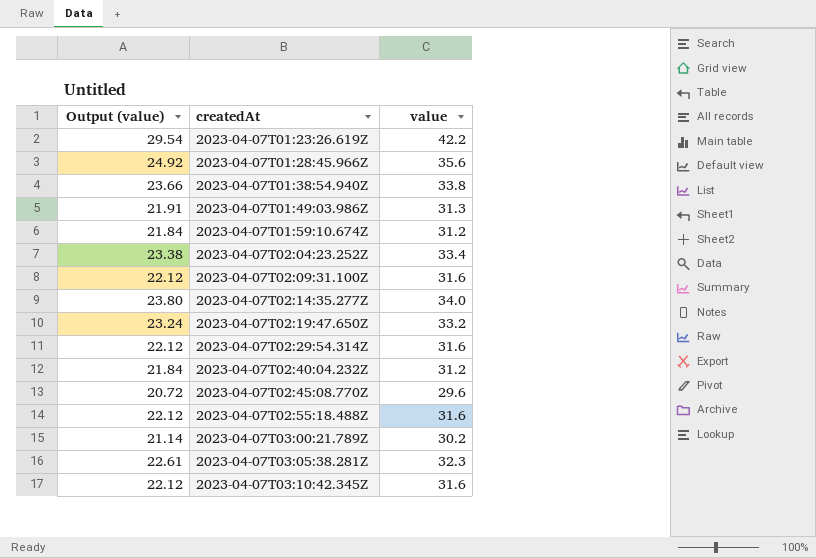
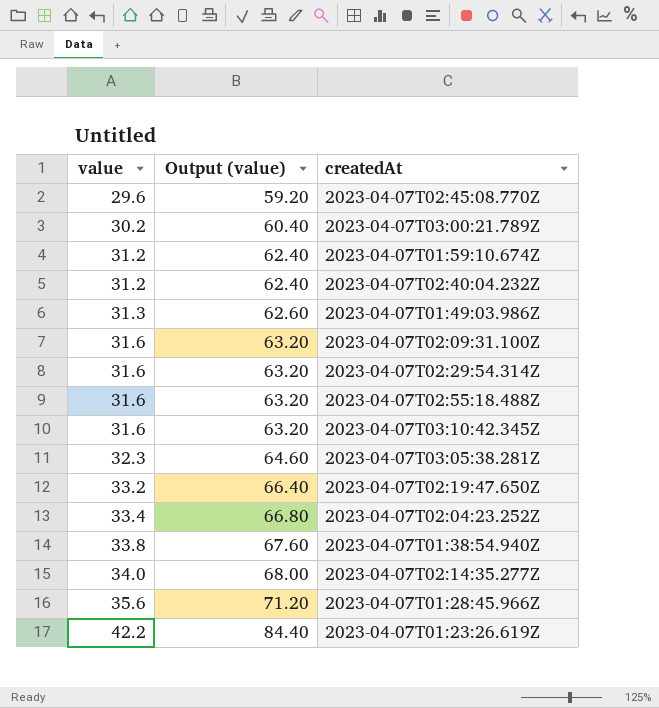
row order: createdAt ascending -> value ascending
column value | position: 3 -> 1
column Output (value) | formula: [value] * 0.7 -> [value] * 2

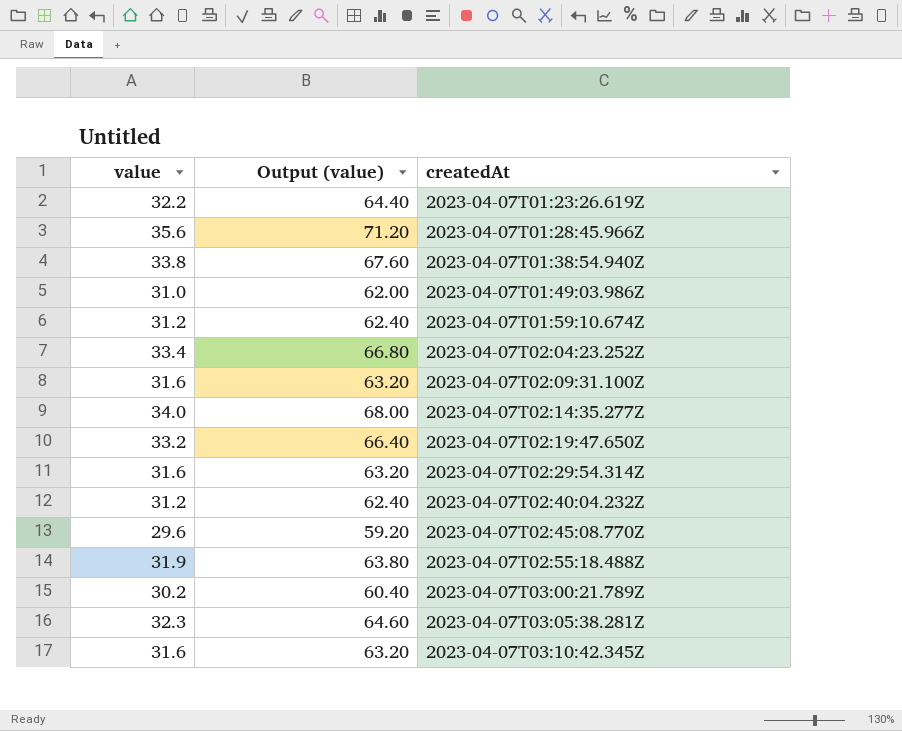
row order: value ascending -> createdAt ascending
2023-04-07T01:23:26.619Z | value: 42.2 -> 32.2
2023-04-07T01:23:26.619Z | Output (value): 84.40 -> 64.40
2023-04-07T01:49:03.986Z | value: 31.3 -> 31.0
2023-04-07T01:49:03.986Z | Output (value): 62.60 -> 62.00
2023-04-07T02:55:18.488Z | value: 31.6 -> 31.9
2023-04-07T02:55:18.488Z | Output (value): 63.20 -> 63.80

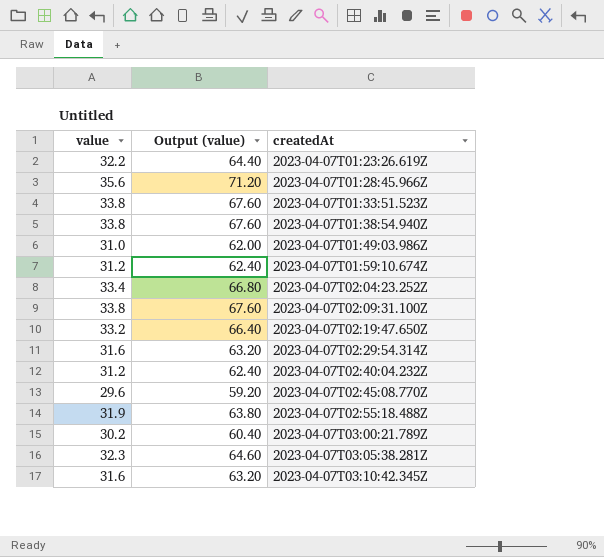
row 2023-04-07T02:14:35.277Z: 34.0 | 68.00 -> none
row 2023-04-07T01:33:51.523Z: none -> 33.8 | 67.60
2023-04-07T02:09:31.100Z | value: 31.6 -> 33.8
2023-04-07T02:09:31.100Z | Output (value): 63.20 -> 67.60

